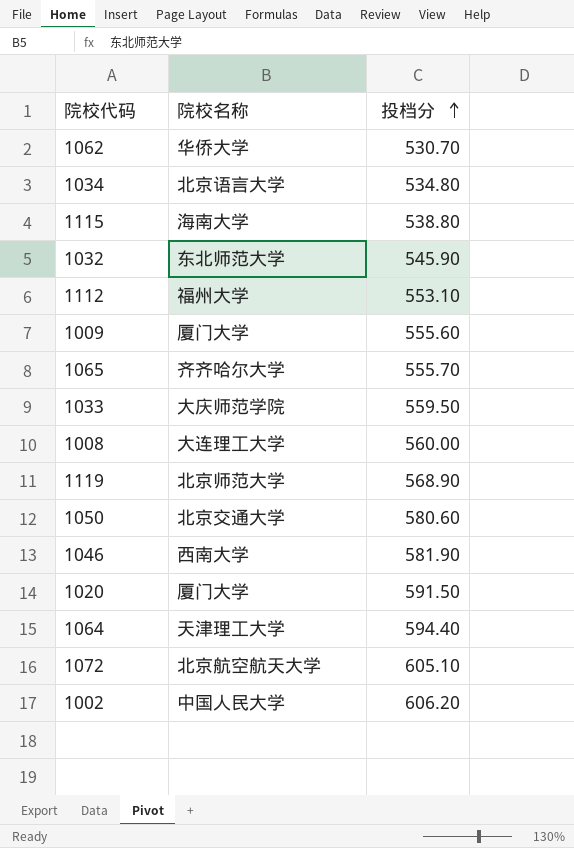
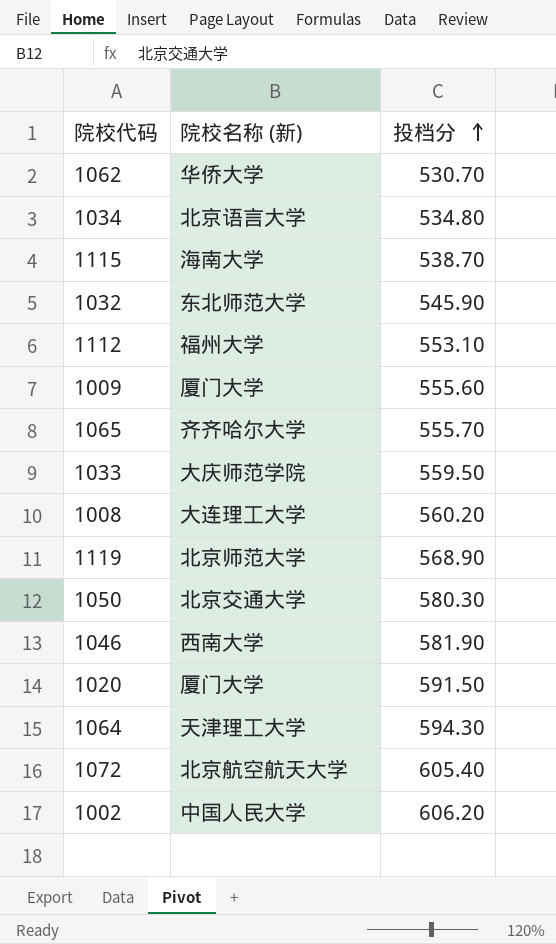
column name: 院校名称 -> 院校名称 (新)
1115 | 投档分: 538.80 -> 538.70
1008 | 投档分: 560.00 -> 560.20
1050 | 投档分: 580.60 -> 580.30
1064 | 投档分: 594.40 -> 594.30
1072 | 投档分: 605.10 -> 605.40

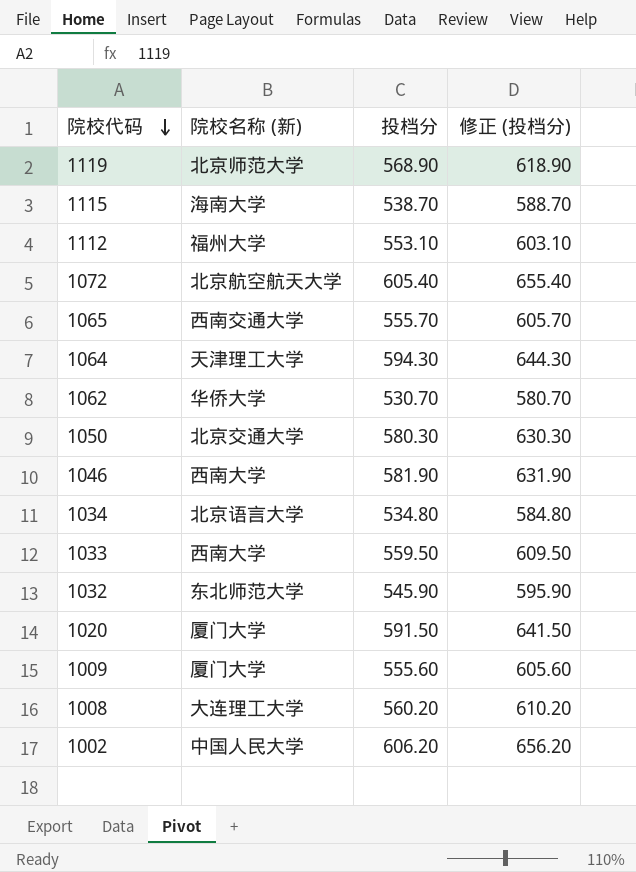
row order: 投档分 ascending -> 院校代码 descending
column 修正 (投档分) | formula: none -> [投档分] + 50
1065 | 院校名称 (新): 齐齐哈尔大学 -> 西南交通大学
1033 | 院校名称 (新): 大庆师范学院 -> 西南大学

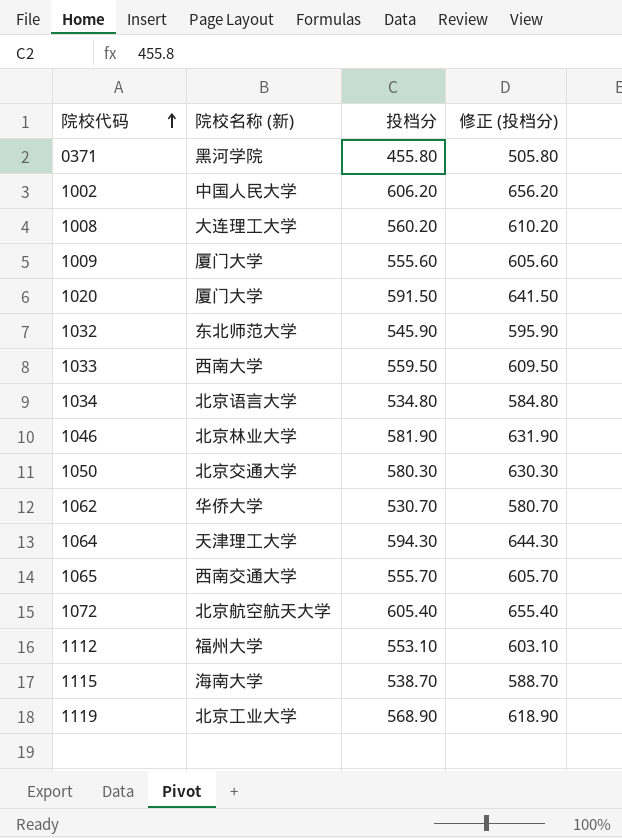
row order: 院校代码 descending -> 院校代码 ascending
row 0371: none -> 黑河学院 | 455.80 | 505.80
1046 | 院校名称 (新): 西南大学 -> 北京林业大学
1119 | 院校名称 (新): 北京师范大学 -> 北京工业大学

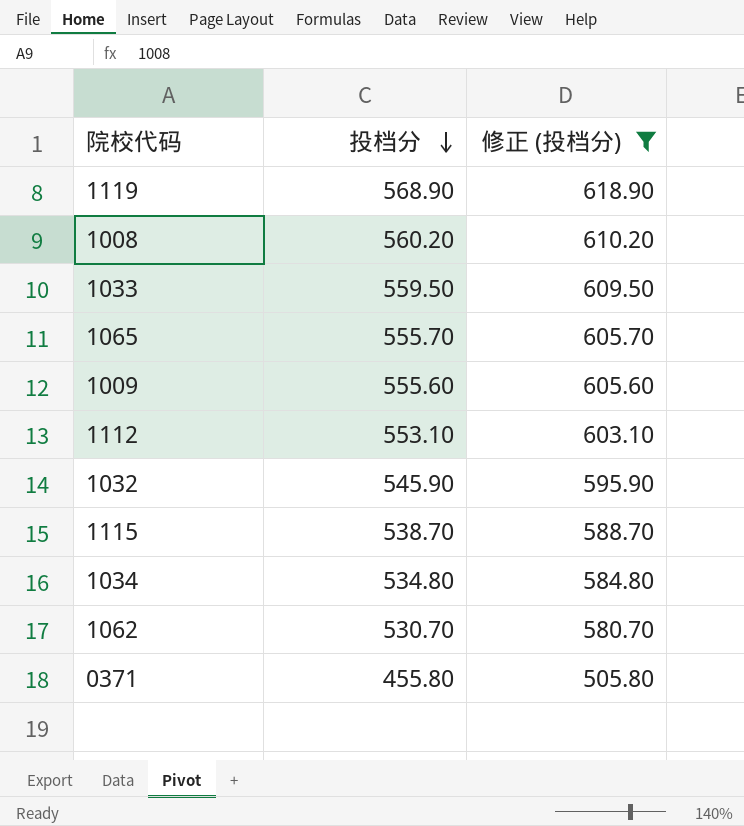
filter: none -> 修正 (投档分) <= 618.90
row order: 院校代码 ascending -> 投档分 descending
column 院校名称 (新) | position: 2 -> none

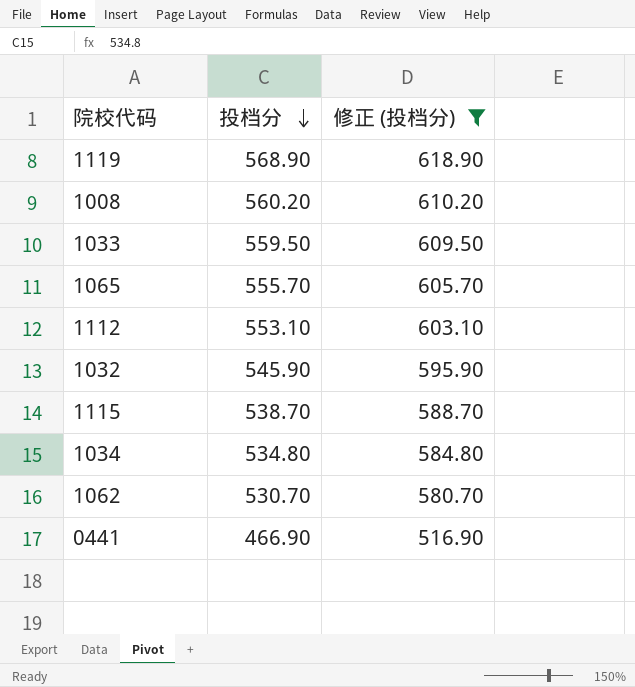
row 1009: 555.60 | 605.60 -> none
row 0371: 455.80 | 505.80 -> none
row 0441: none -> 466.90 | 516.90

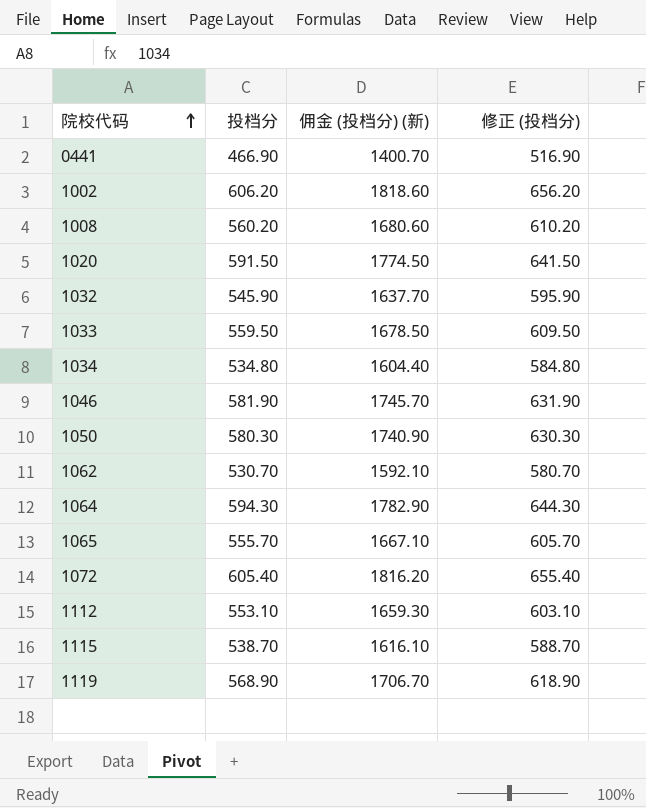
filter: 修正 (投档分) <= 618.90 -> none
row order: 投档分 descending -> 院校代码 ascending
column 佣金 (投档分) (新) | formula: none -> [投档分] * 3

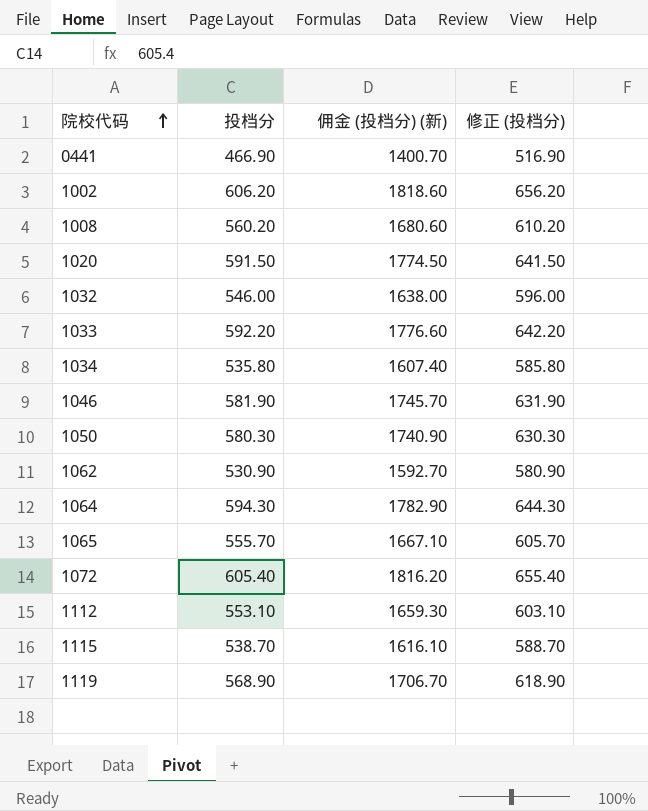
1032 | 投档分: 545.90 -> 546.00
1032 | 佣金 (投档分) (新): 1637.70 -> 1638.00
1032 | 修正 (投档分): 595.90 -> 596.00
1033 | 投档分: 559.50 -> 592.20
1033 | 佣金 (投档分) (新): 1678.50 -> 1776.60
1033 | 修正 (投档分): 609.50 -> 642.20
1034 | 投档分: 534.80 -> 535.80
1034 | 佣金 (投档分) (新): 1604.40 -> 1607.40
1034 | 修正 (投档分): 584.80 -> 585.80
1062 | 投档分: 530.70 -> 530.90
1062 | 佣金 (投档分) (新): 1592.10 -> 1592.70
1062 | 修正 (投档分): 580.70 -> 580.90

